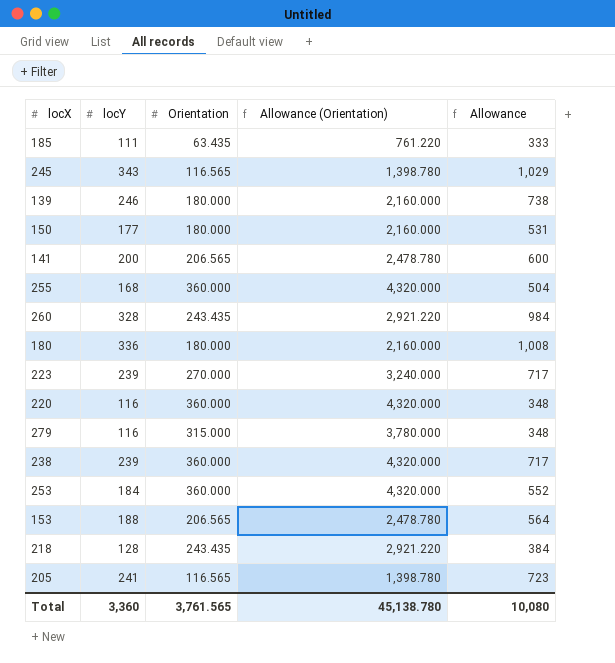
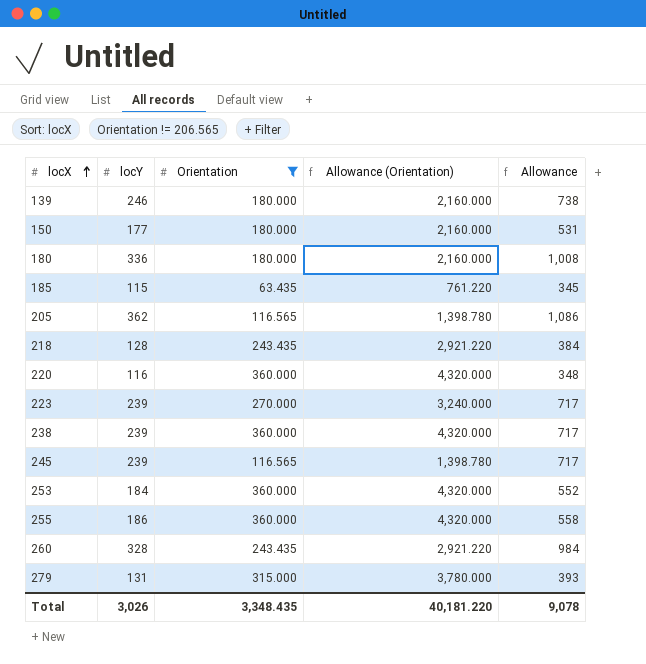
filter: none -> Orientation != 206.565
row order: none -> locX ascending
185 | locY: 111 -> 115
185 | Allowance: 333 -> 345
205 | locY: 241 -> 362
205 | Allowance: 723 -> 1,086
245 | locY: 343 -> 239
245 | Allowance: 1,029 -> 717
255 | locY: 168 -> 186
255 | Allowance: 504 -> 558
279 | locY: 116 -> 131
279 | Allowance: 348 -> 393
Total | locY: 3,360 -> 3,026
Total | Orientation: 3,761.565 -> 3,348.435
Total | Allowance (Orientation): 45,138.780 -> 40,181.220
Total | Allowance: 10,080 -> 9,078

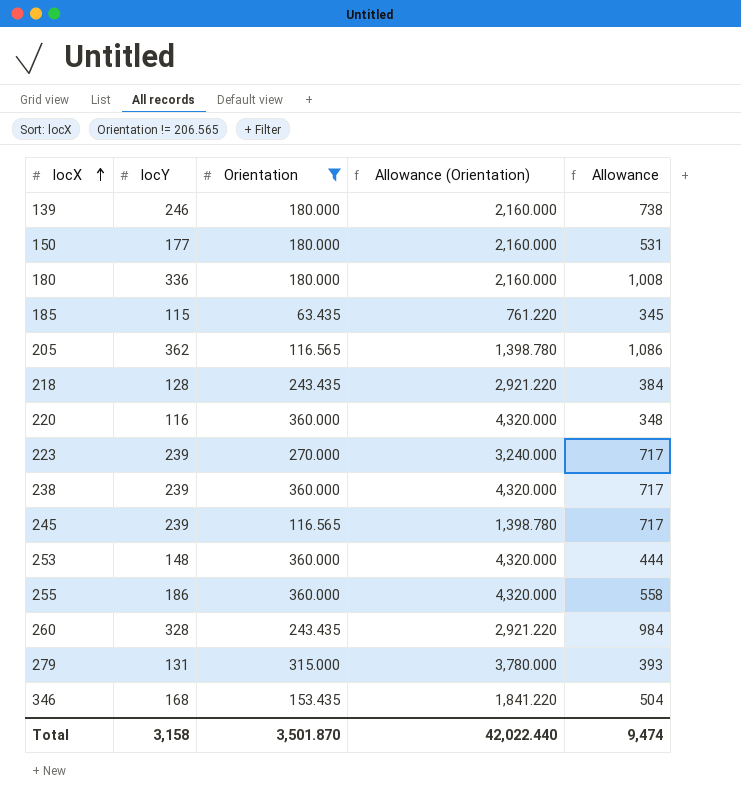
253 | locY: 184 -> 148
253 | Allowance: 552 -> 444
row 346: none -> 168 | 153.435 | 1,841.220 | 504
Total | locY: 3,026 -> 3,158
Total | Orientation: 3,348.435 -> 3,501.870
Total | Allowance (Orientation): 40,181.220 -> 42,022.440
Total | Allowance: 9,078 -> 9,474

